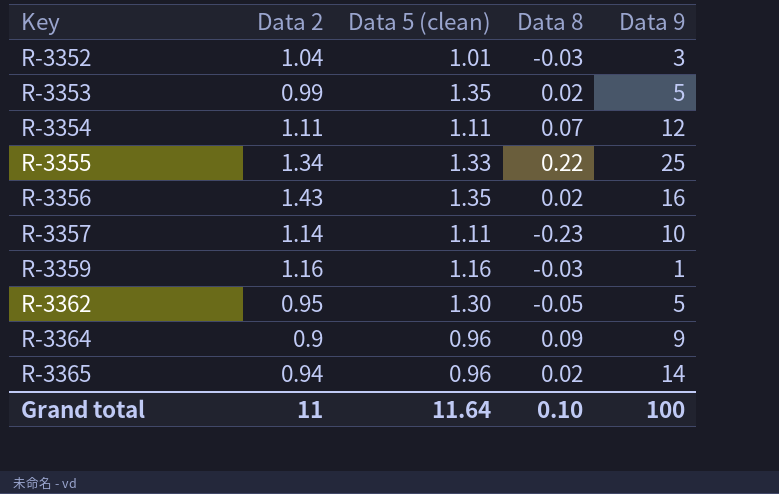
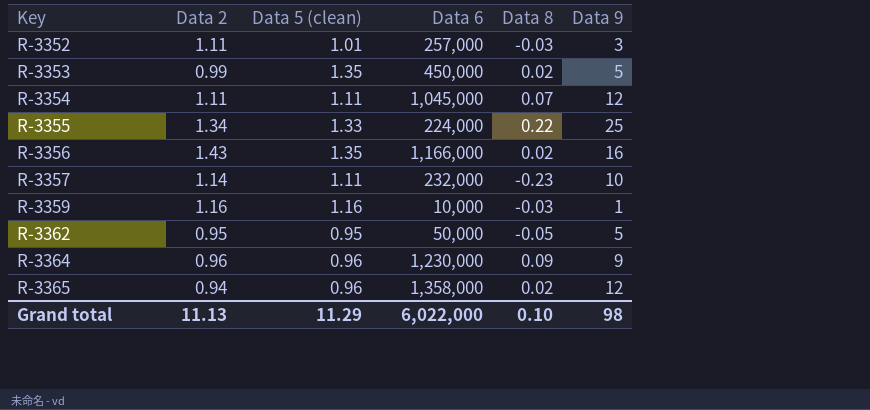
column Data 6 | position: none -> 4
R-3352 | Data 2: 1.04 -> 1.11
R-3362 | Data 5 (clean): 1.30 -> 0.95
R-3364 | Data 2: 0.9 -> 0.96
R-3365 | Data 9: 14 -> 12
Grand total | Data 2: 11 -> 11.13
Grand total | Data 5 (clean): 11.64 -> 11.29
Grand total | Data 9: 100 -> 98

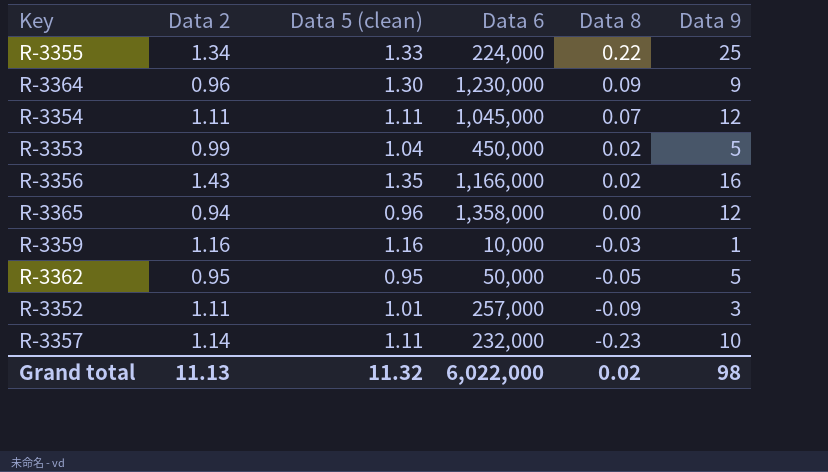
row order: Key ascending -> Data 8 descending
R-3364 | Data 5 (clean): 0.96 -> 1.30
R-3353 | Data 5 (clean): 1.35 -> 1.04
R-3365 | Data 8: 0.02 -> 0.00
R-3352 | Data 8: -0.03 -> -0.09
Grand total | Data 5 (clean): 11.29 -> 11.32
Grand total | Data 8: 0.10 -> 0.02

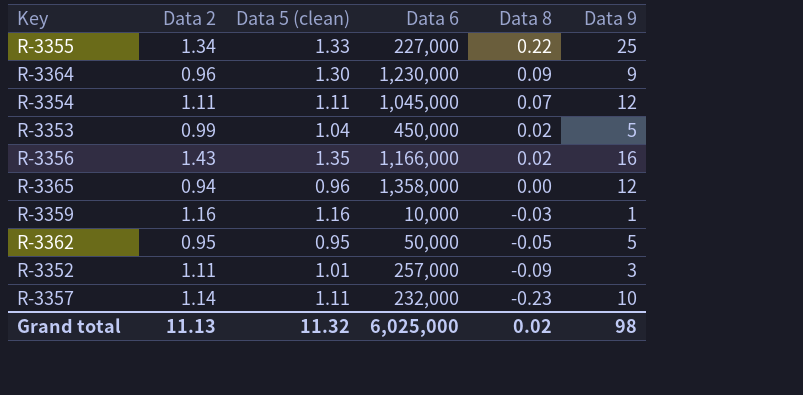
R-3355 | Data 6: 224,000 -> 227,000
Grand total | Data 6: 6,022,000 -> 6,025,000

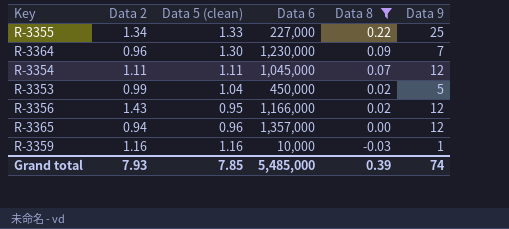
filter: none -> Data 8 >= -0.03
R-3364 | Data 9: 9 -> 7
R-3356 | Data 5 (clean): 1.35 -> 0.95
R-3356 | Data 9: 16 -> 12
R-3365 | Data 6: 1,358,000 -> 1,357,000
Grand total | Data 2: 11.13 -> 7.93
Grand total | Data 5 (clean): 11.32 -> 7.85
Grand total | Data 6: 6,025,000 -> 5,485,000
Grand total | Data 8: 0.02 -> 0.39
Grand total | Data 9: 98 -> 74

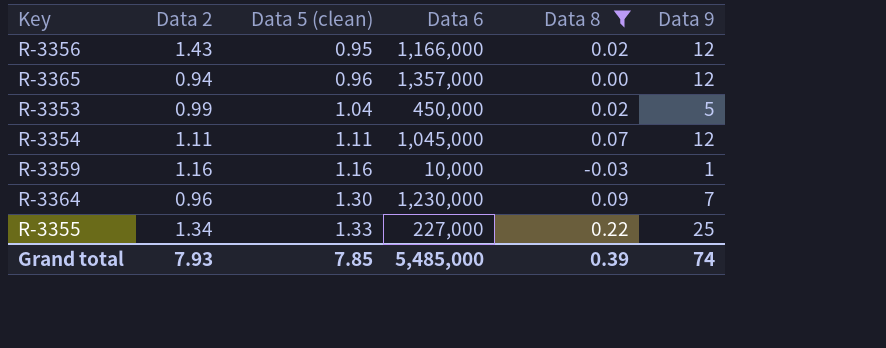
row order: Data 8 descending -> Data 5 (clean) ascending

